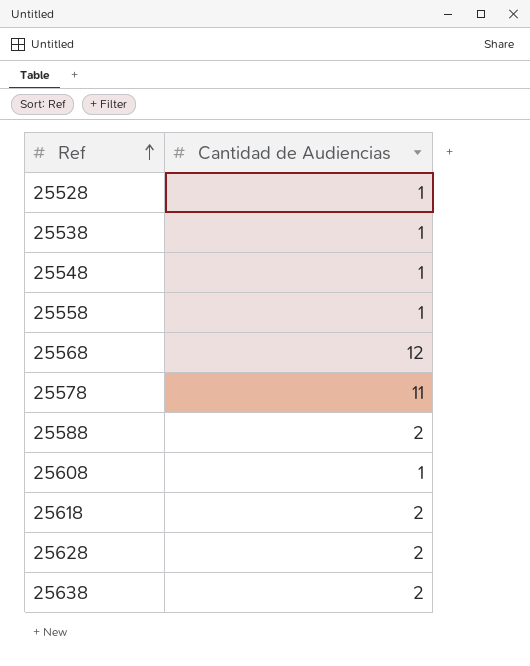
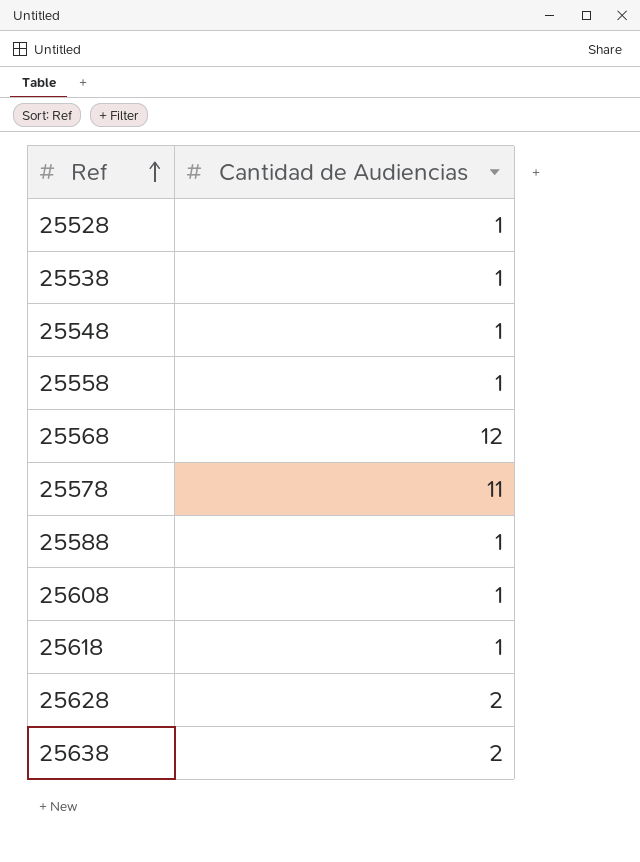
25588 | Cantidad de Audiencias: 2 -> 1
25618 | Cantidad de Audiencias: 2 -> 1

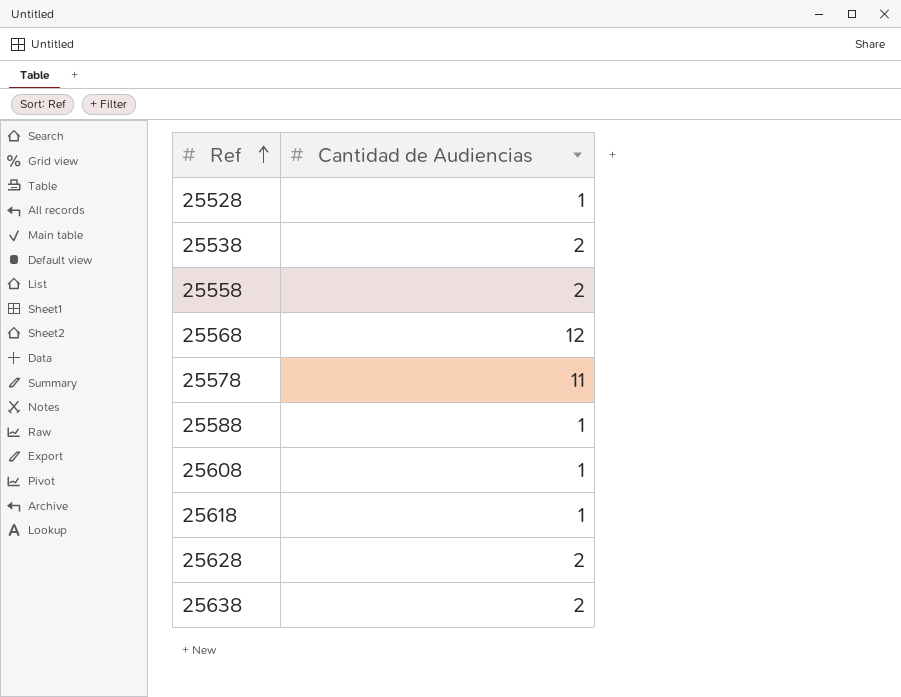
row 25548: 1 -> none
25538 | Cantidad de Audiencias: 1 -> 2
25558 | Cantidad de Audiencias: 1 -> 2

